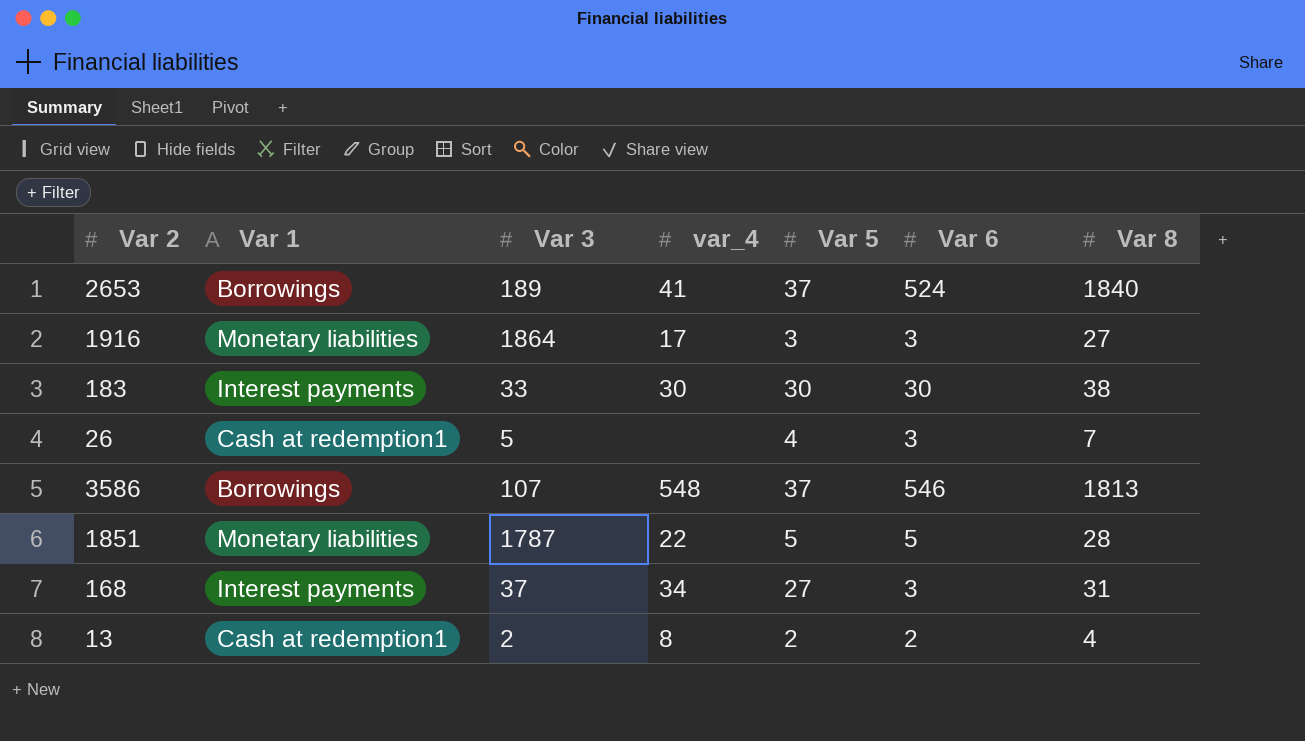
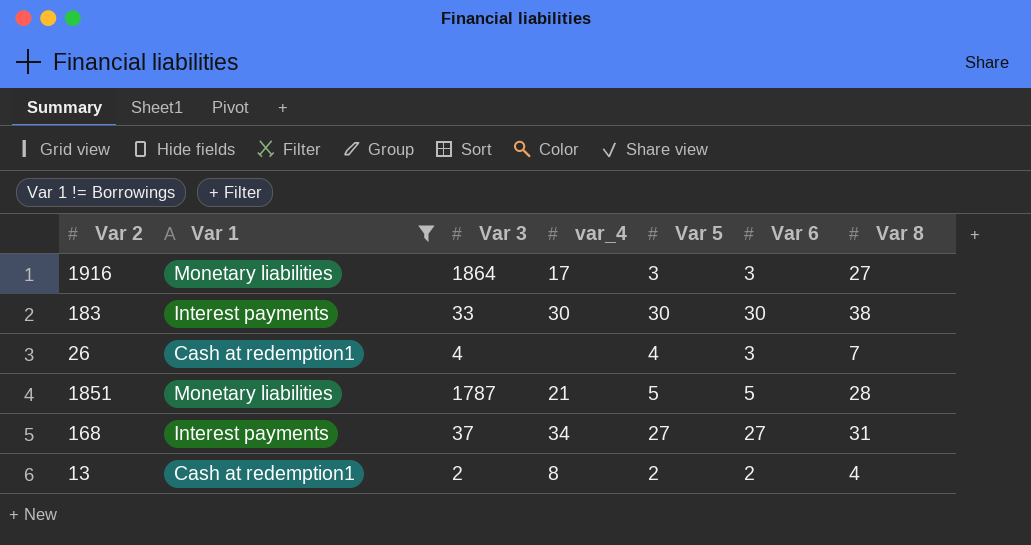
filter: none -> Var 1 != Borrowings
26 | Var 3: 5 -> 4
1851 | var_4: 22 -> 21
168 | Var 6: 3 -> 27

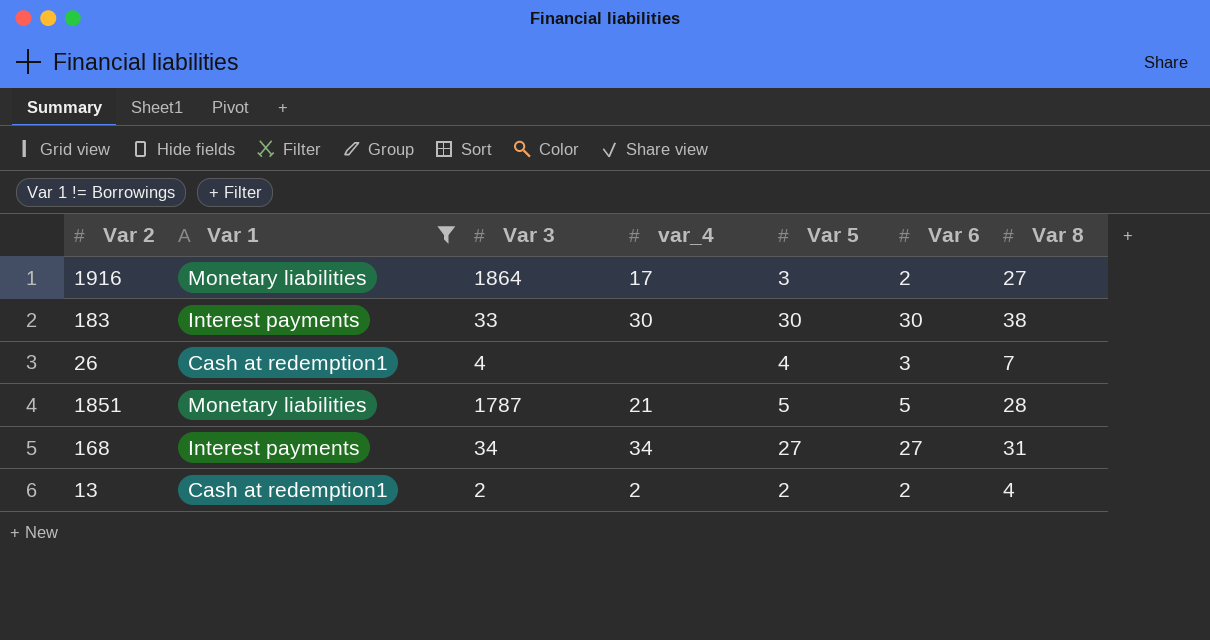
1916 | Var 6: 3 -> 2
168 | Var 3: 37 -> 34
13 | var_4: 8 -> 2

